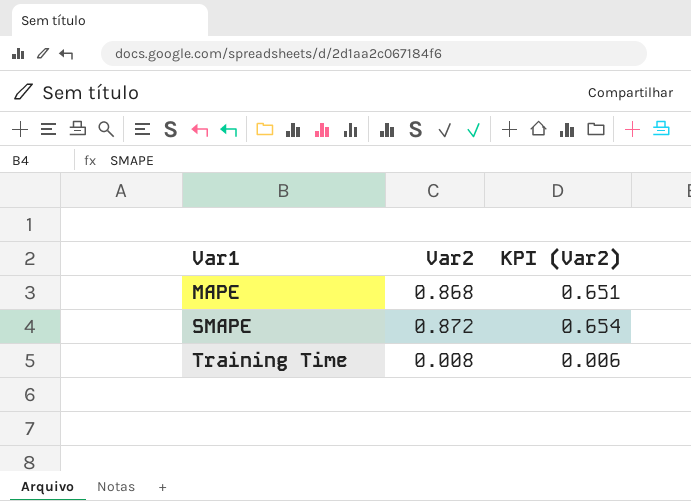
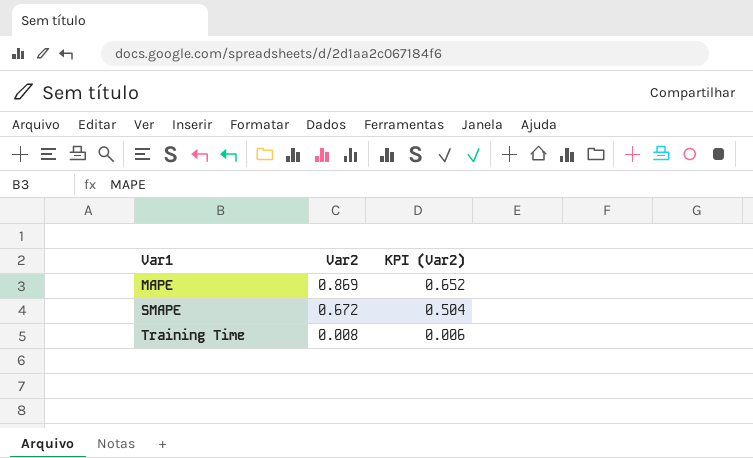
MAPE | Var2: 0.868 -> 0.869
MAPE | KPI (Var2): 0.651 -> 0.652
SMAPE | Var2: 0.872 -> 0.672
SMAPE | KPI (Var2): 0.654 -> 0.504

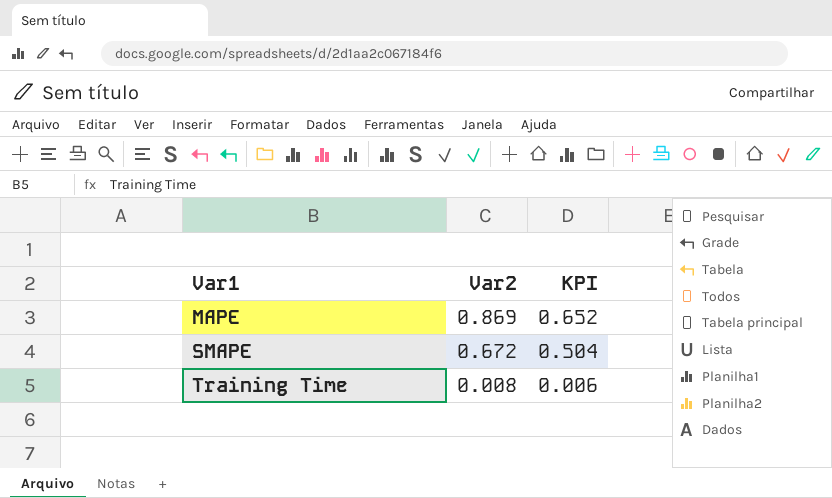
column name: KPI (Var2) -> KPI

